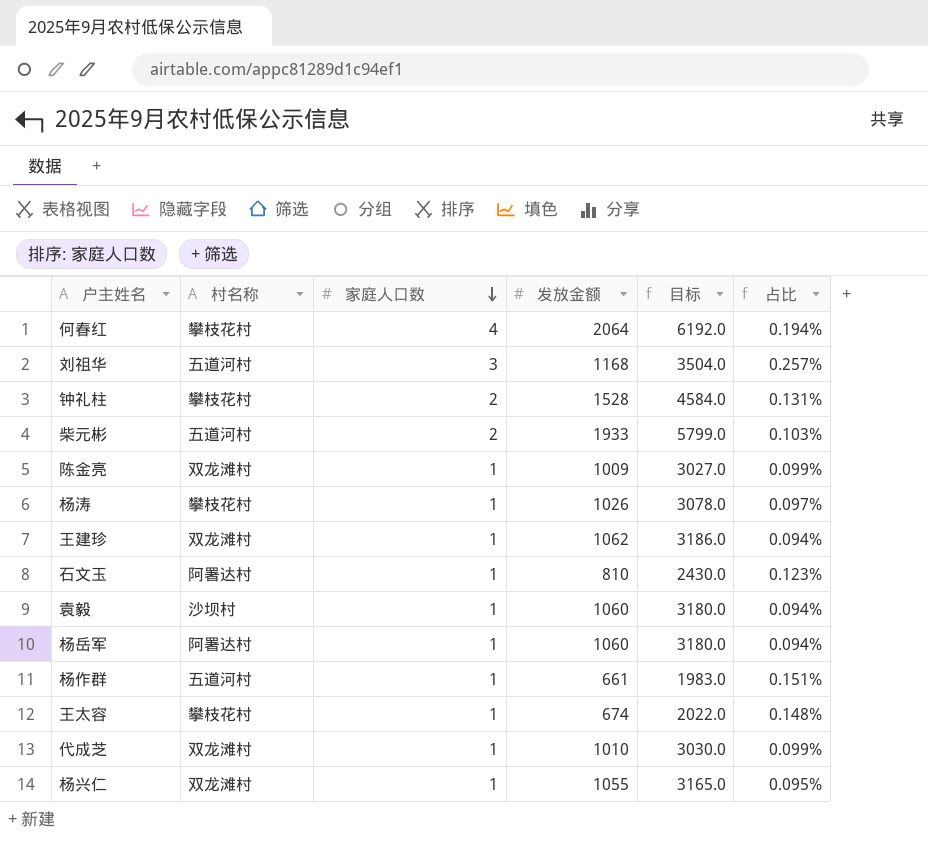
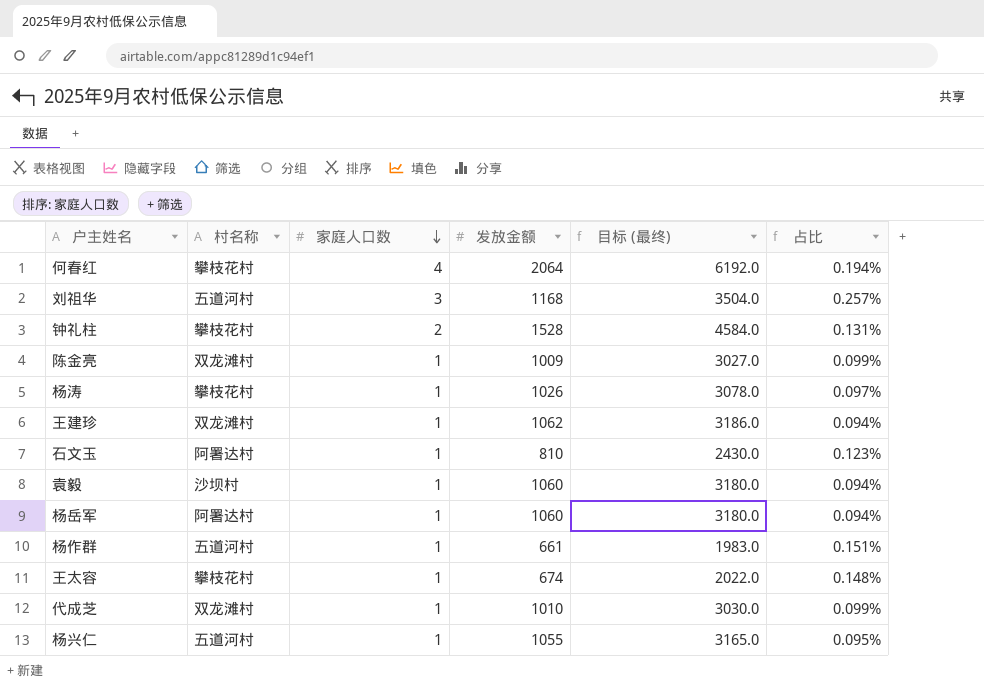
column name: 目标 -> 目标 (最终)
row 柴元彬: 五道河村 | 2 | 1933 | 5799.0 | 0.103% -> none
杨兴仁 | 村名称: 双龙滩村 -> 五道河村

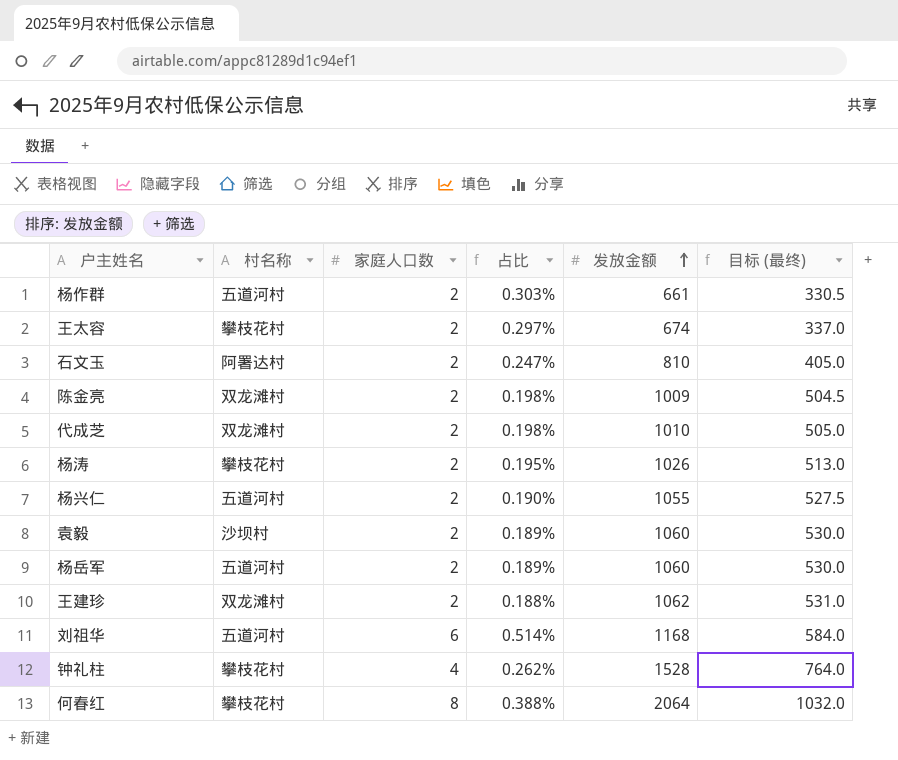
row order: 家庭人口数 descending -> 发放金额 ascending
column 占比 | position: 6 -> 4
column 目标 (最终) | formula: [发放金额] * 3 -> [发放金额] * 0.5
杨作群 | 家庭人口数: 1 -> 2
杨作群 | 占比: 0.151% -> 0.303%
王太容 | 家庭人口数: 1 -> 2
王太容 | 占比: 0.148% -> 0.297%
石文玉 | 家庭人口数: 1 -> 2
石文玉 | 占比: 0.123% -> 0.247%
陈金亮 | 家庭人口数: 1 -> 2
陈金亮 | 占比: 0.099% -> 0.198%
代成芝 | 家庭人口数: 1 -> 2
代成芝 | 占比: 0.099% -> 0.198%
杨涛 | 家庭人口数: 1 -> 2
杨涛 | 占比: 0.097% -> 0.195%
杨兴仁 | 家庭人口数: 1 -> 2
杨兴仁 | 占比: 0.095% -> 0.190%
袁毅 | 家庭人口数: 1 -> 2
袁毅 | 占比: 0.094% -> 0.189%
杨岳军 | 村名称: 阿署达村 -> 五道河村
杨岳军 | 家庭人口数: 1 -> 2
杨岳军 | 占比: 0.094% -> 0.189%
王建珍 | 家庭人口数: 1 -> 2
王建珍 | 占比: 0.094% -> 0.188%
刘祖华 | 家庭人口数: 3 -> 6
刘祖华 | 占比: 0.257% -> 0.514%
钟礼柱 | 家庭人口数: 2 -> 4
钟礼柱 | 占比: 0.131% -> 0.262%
何春红 | 家庭人口数: 4 -> 8
何春红 | 占比: 0.194% -> 0.388%

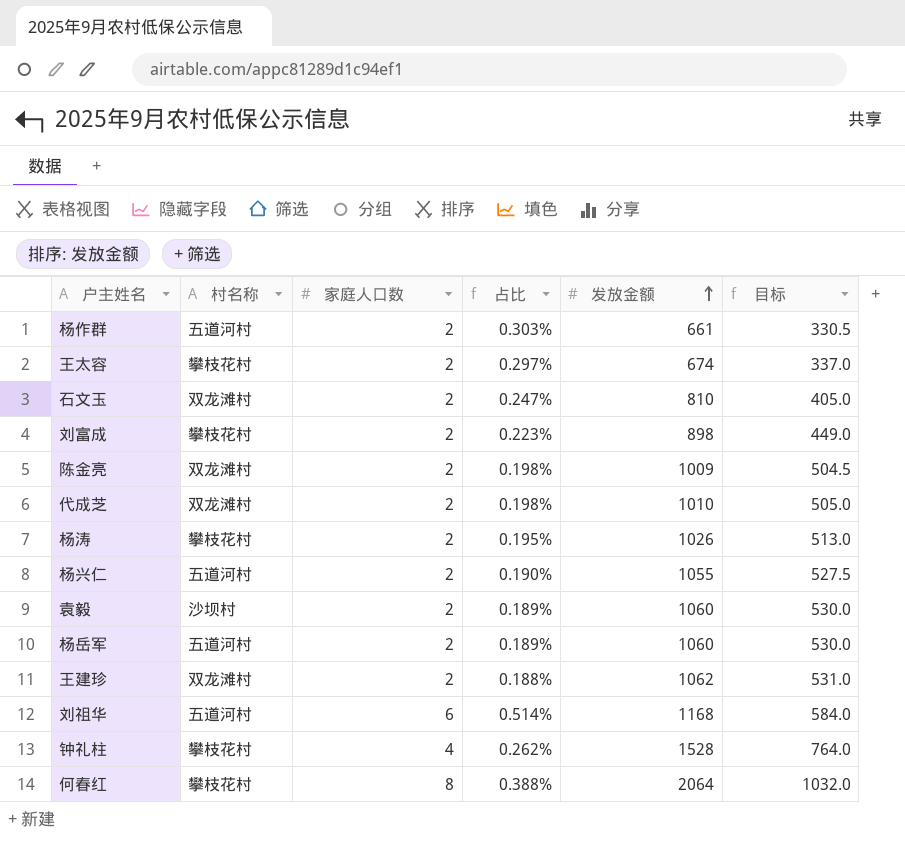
column name: 目标 (最终) -> 目标
石文玉 | 村名称: 阿署达村 -> 双龙滩村
row 刘富成: none -> 攀枝花村 | 2 | 0.223% | 898 | 449.0

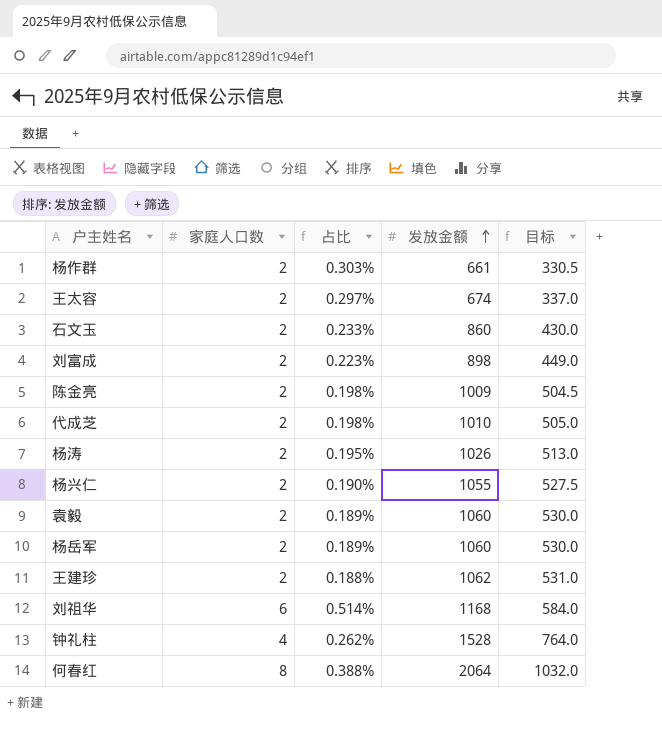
column 村名称 | position: 2 -> none
石文玉 | 占比: 0.247% -> 0.233%
石文玉 | 发放金额: 810 -> 860
石文玉 | 目标: 405.0 -> 430.0

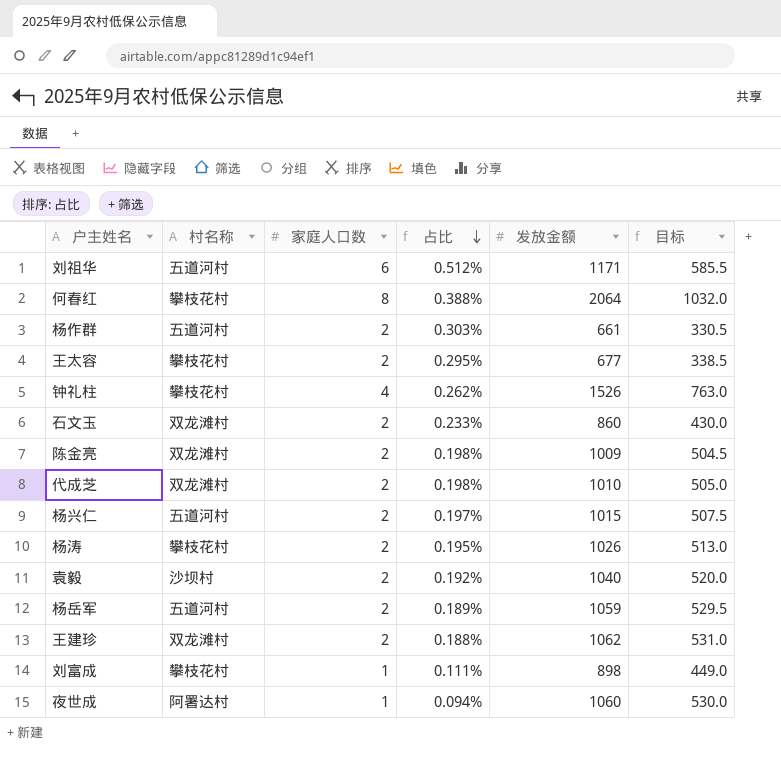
row order: 发放金额 ascending -> 占比 descending
column 村名称 | position: none -> 2
刘祖华 | 占比: 0.514% -> 0.512%
刘祖华 | 发放金额: 1168 -> 1171
刘祖华 | 目标: 584.0 -> 585.5
王太容 | 占比: 0.297% -> 0.295%
王太容 | 发放金额: 674 -> 677
王太容 | 目标: 337.0 -> 338.5
钟礼柱 | 发放金额: 1528 -> 1526
钟礼柱 | 目标: 764.0 -> 763.0
杨兴仁 | 占比: 0.190% -> 0.197%
杨兴仁 | 发放金额: 1055 -> 1015
杨兴仁 | 目标: 527.5 -> 507.5
袁毅 | 占比: 0.189% -> 0.192%
袁毅 | 发放金额: 1060 -> 1040
袁毅 | 目标: 530.0 -> 520.0
杨岳军 | 发放金额: 1060 -> 1059
杨岳军 | 目标: 530.0 -> 529.5
刘富成 | 家庭人口数: 2 -> 1
刘富成 | 占比: 0.223% -> 0.111%
row 夜世成: none -> 阿署达村 | 1 | 0.094% | 1060 | 530.0

